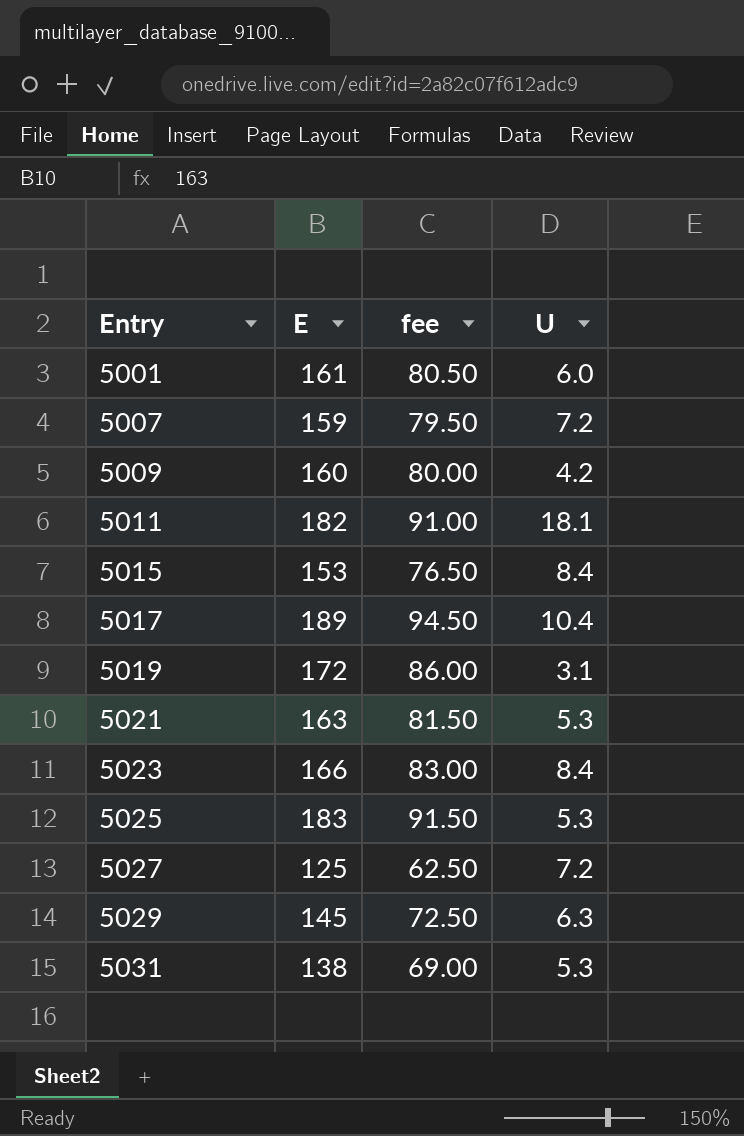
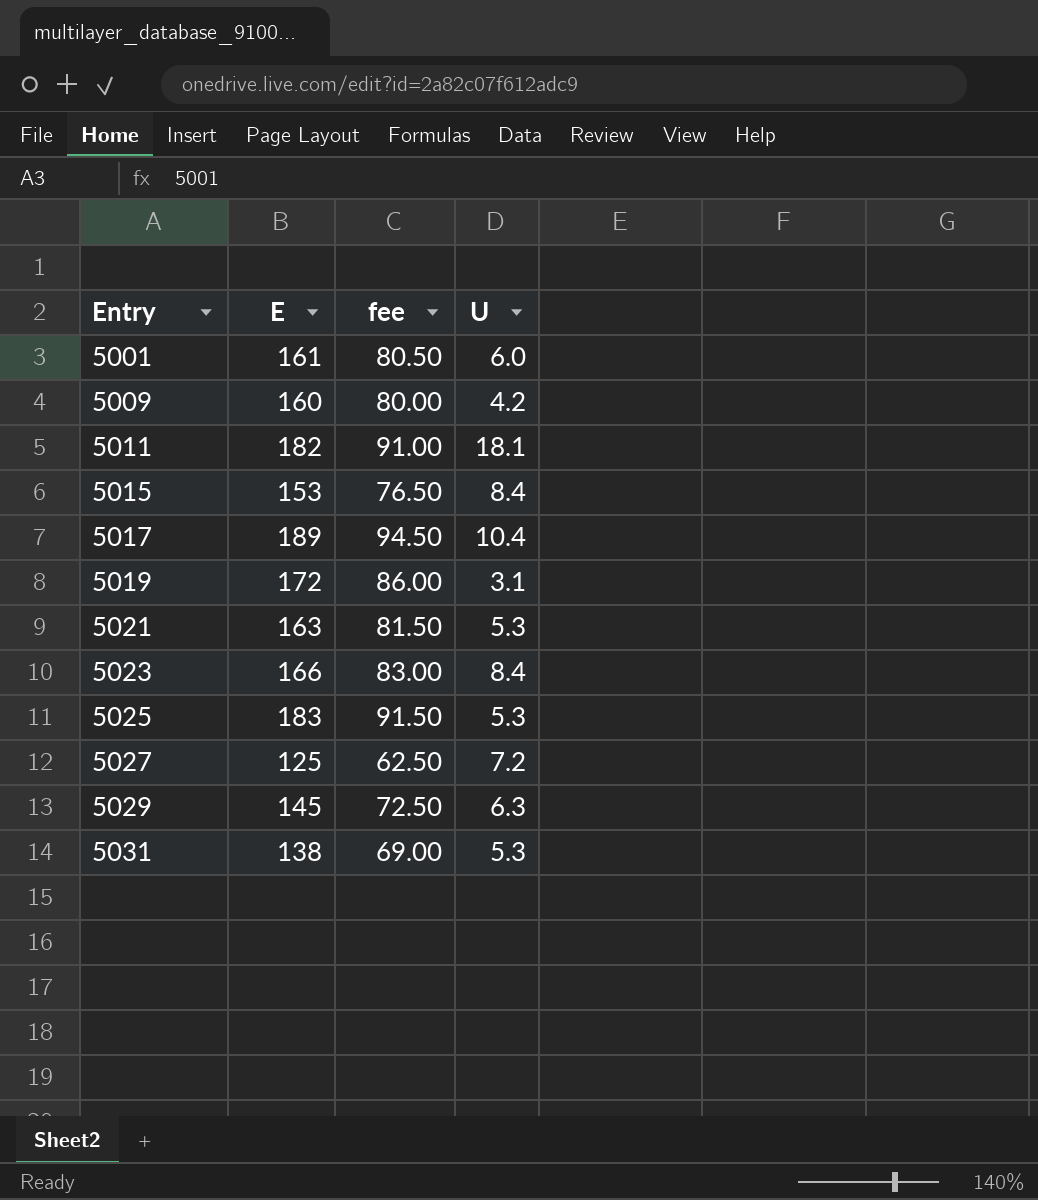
row 5007: 159 | 79.50 | 7.2 -> none

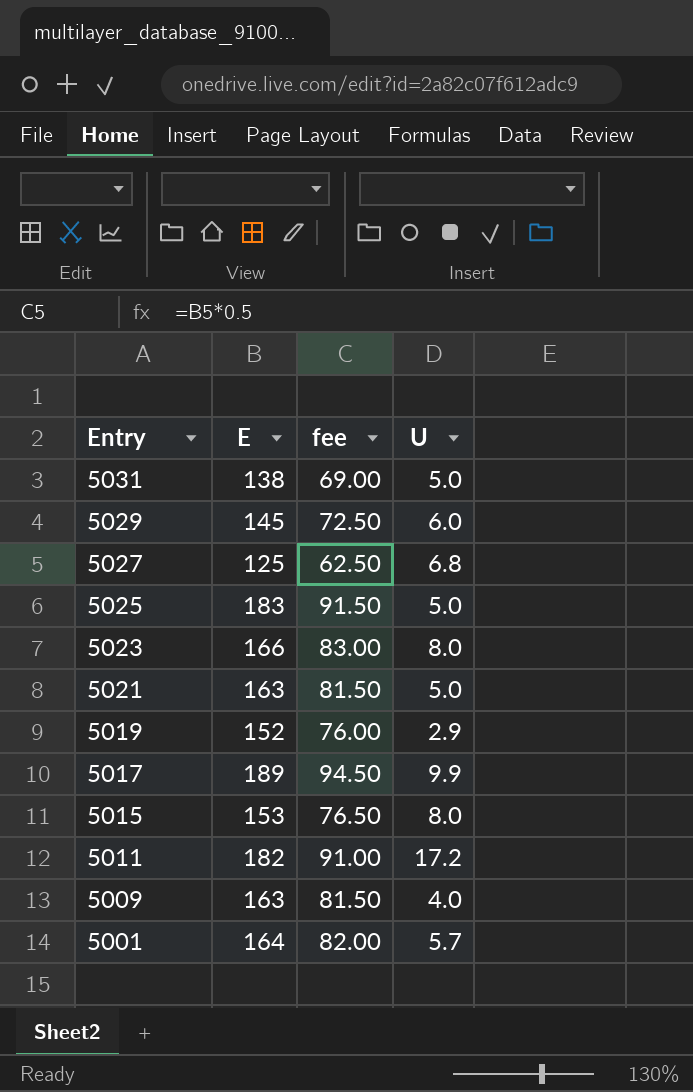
row order: Entry ascending -> Entry descending
5031 | U: 5.3 -> 5.0
5029 | U: 6.3 -> 6.0
5027 | U: 7.2 -> 6.8
5025 | U: 5.3 -> 5.0
5023 | U: 8.4 -> 8.0
5021 | U: 5.3 -> 5.0
5019 | E: 172 -> 152
5019 | fee: 86.00 -> 76.00
5019 | U: 3.1 -> 2.9
5017 | U: 10.4 -> 9.9
5015 | U: 8.4 -> 8.0
5011 | U: 18.1 -> 17.2
5009 | E: 160 -> 163
5009 | fee: 80.00 -> 81.50
5009 | U: 4.2 -> 4.0
5001 | E: 161 -> 164
5001 | fee: 80.50 -> 82.00
5001 | U: 6.0 -> 5.7

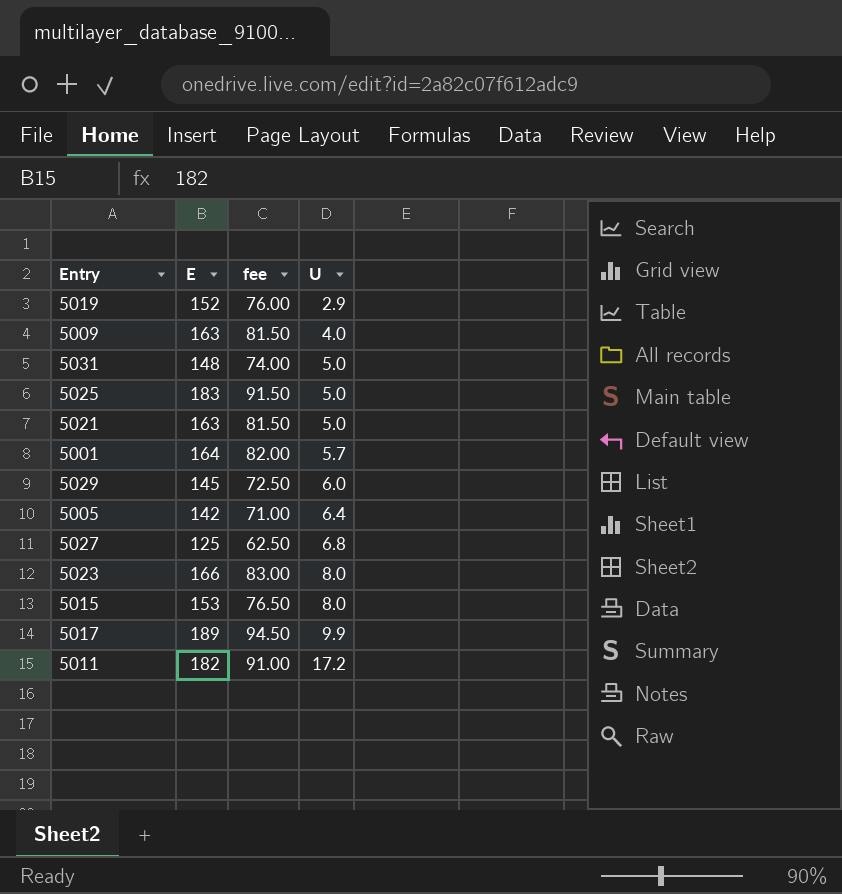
row order: Entry descending -> U ascending
5031 | E: 138 -> 148
5031 | fee: 69.00 -> 74.00
row 5005: none -> 142 | 71.00 | 6.4

